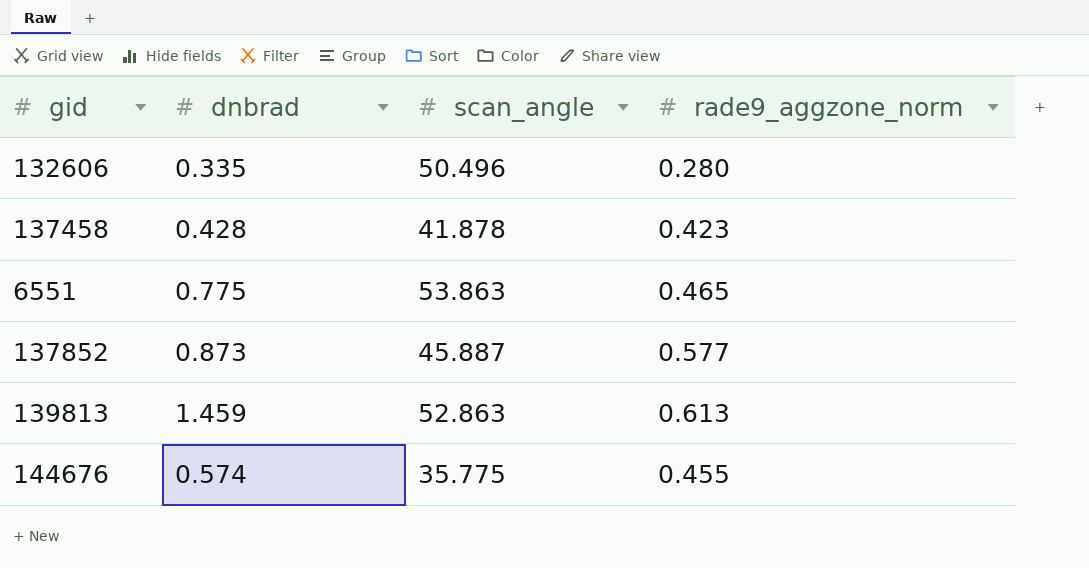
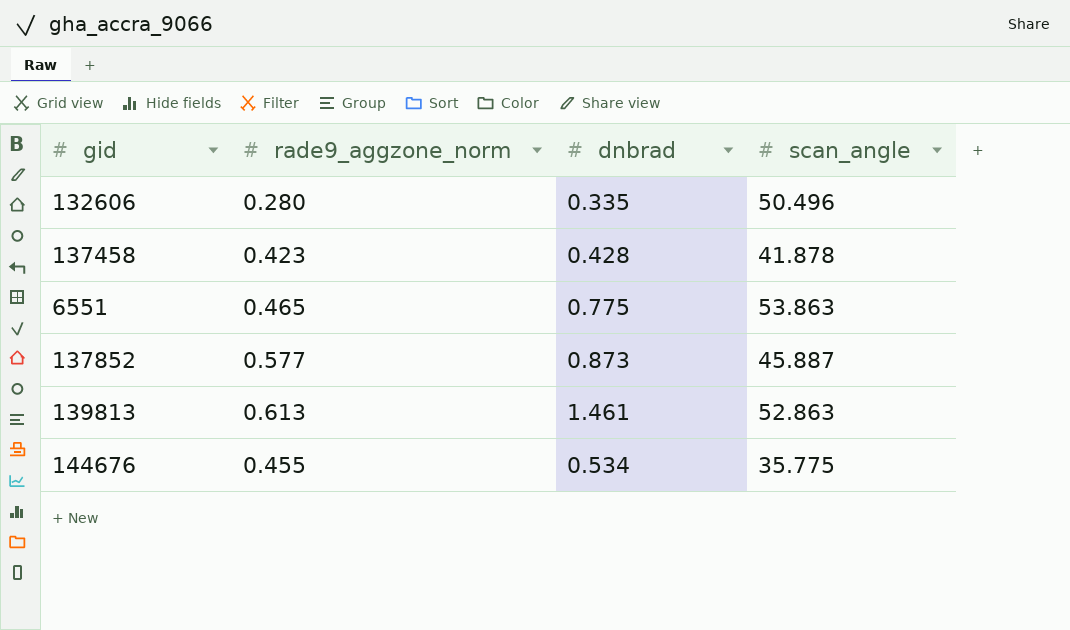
column rade9_aggzone_norm | position: 4 -> 2
139813 | dnbrad: 1.459 -> 1.461
144676 | dnbrad: 0.574 -> 0.534

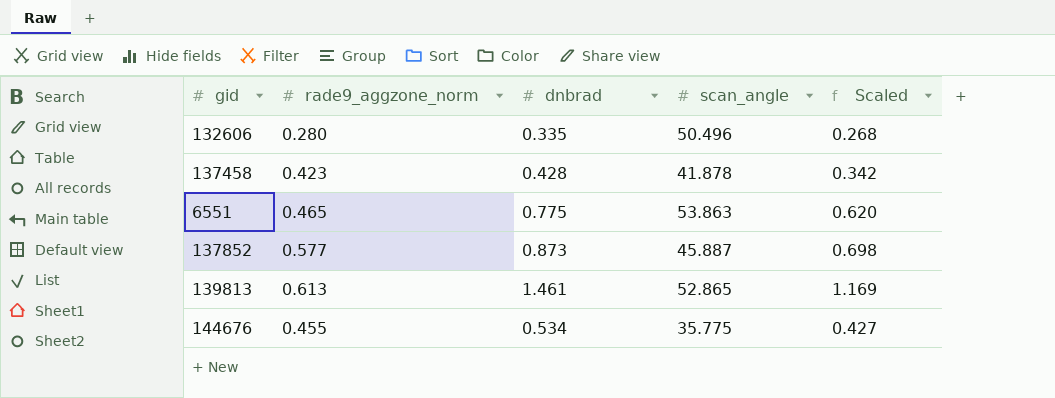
column Scaled | formula: none -> [dnbrad] * 0.8
139813 | scan_angle: 52.863 -> 52.865

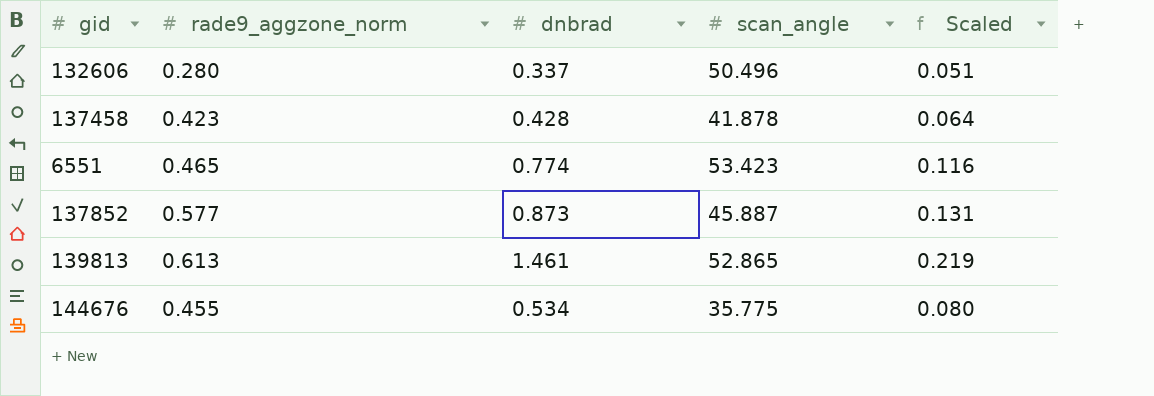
column Scaled | formula: [dnbrad] * 0.8 -> [dnbrad] * 0.15
132606 | dnbrad: 0.335 -> 0.337
6551 | dnbrad: 0.775 -> 0.774
6551 | scan_angle: 53.863 -> 53.423

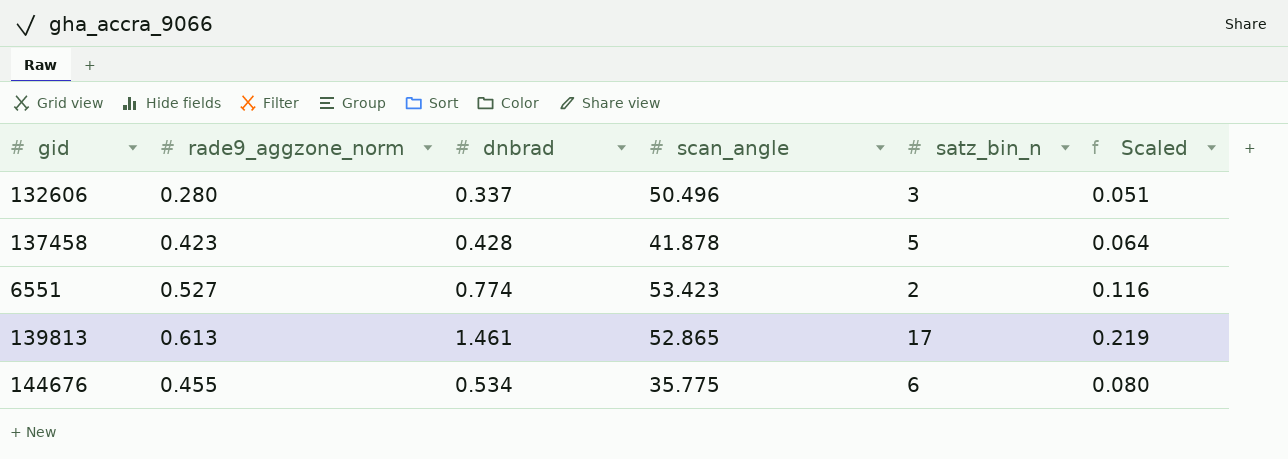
column satz_bin_n | position: none -> 5
row 137852: 0.577 | 0.873 | 45.887 | 0.131 -> none
6551 | rade9_aggzone_norm: 0.465 -> 0.527

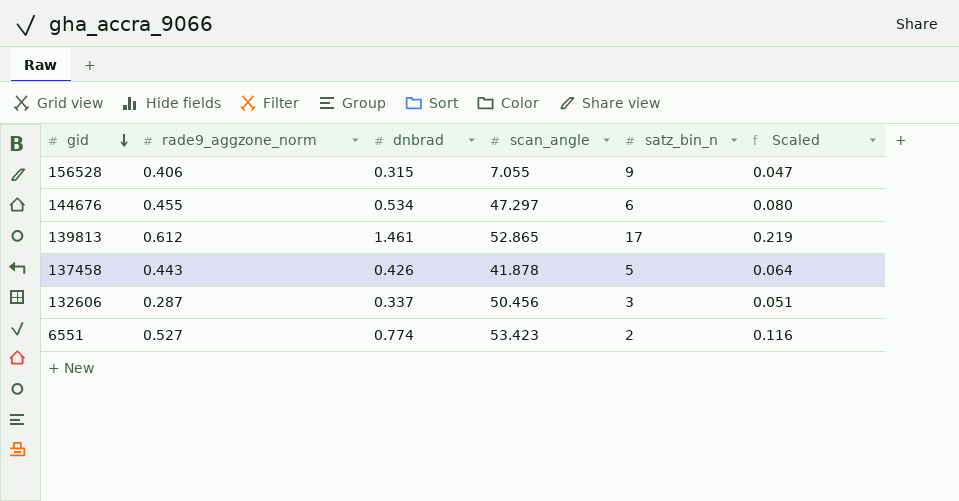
row order: none -> gid descending
row 156528: none -> 0.406 | 0.315 | 7.055 | 9 | 0.047
144676 | scan_angle: 35.775 -> 47.297
139813 | rade9_aggzone_norm: 0.613 -> 0.612
137458 | rade9_aggzone_norm: 0.423 -> 0.443
137458 | dnbrad: 0.428 -> 0.426
132606 | rade9_aggzone_norm: 0.280 -> 0.287
132606 | scan_angle: 50.496 -> 50.456

